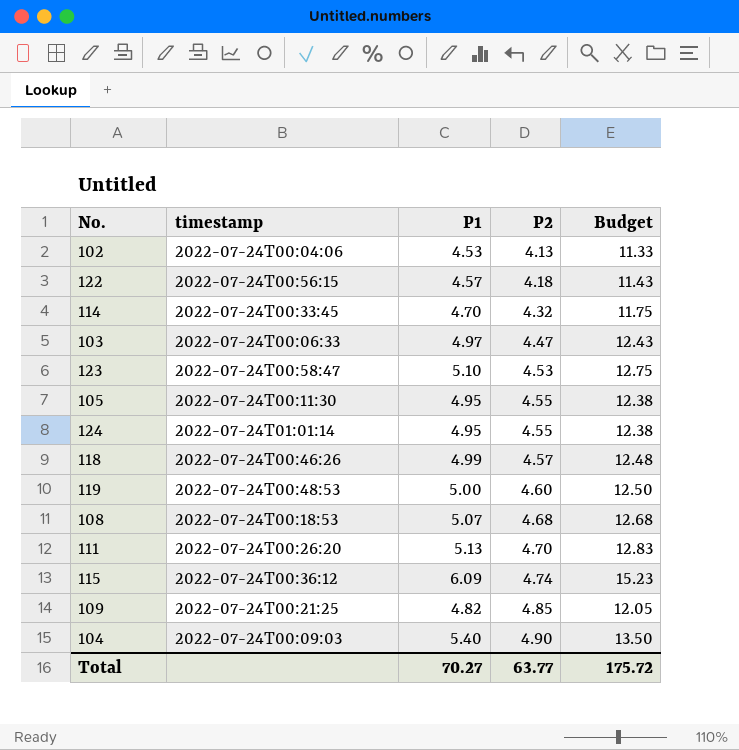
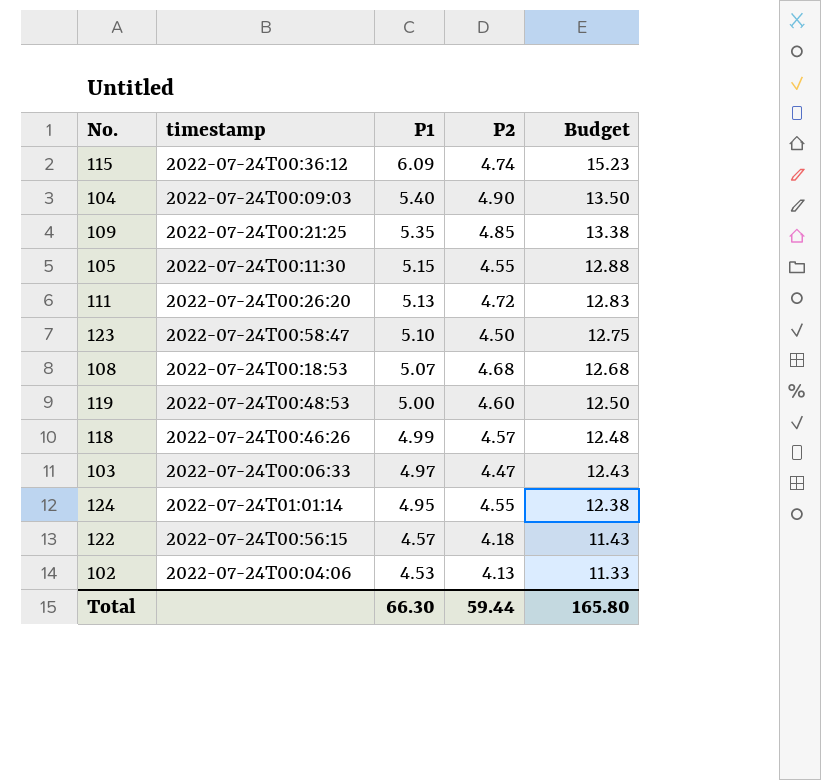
row order: P2 ascending -> P1 descending
row 114: 2022-07-24T00:33:45 | 4.70 | 4.32 | 11.75 -> none
109 | P1: 4.82 -> 5.35
109 | Budget: 12.05 -> 13.38
105 | P1: 4.95 -> 5.15
105 | Budget: 12.38 -> 12.88
111 | P2: 4.70 -> 4.72
123 | P2: 4.53 -> 4.50
Total | P1: 70.27 -> 66.30
Total | P2: 63.77 -> 59.44
Total | Budget: 175.72 -> 165.80

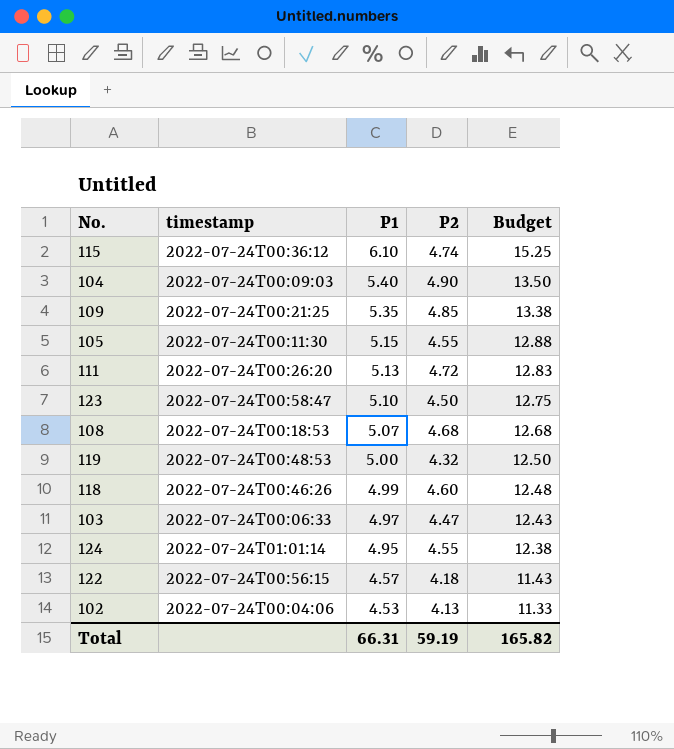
115 | P1: 6.09 -> 6.10
115 | Budget: 15.23 -> 15.25
119 | P2: 4.60 -> 4.32
118 | P2: 4.57 -> 4.60
Total | P1: 66.30 -> 66.31
Total | P2: 59.44 -> 59.19
Total | Budget: 165.80 -> 165.82

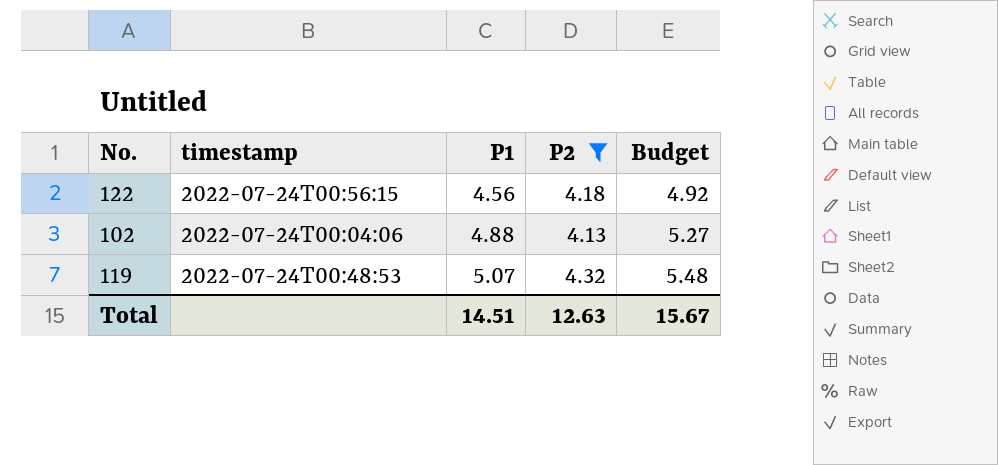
filter: none -> P2 <= 4.32
row order: P1 descending -> P1 ascending
column Budget | formula: [P1] * 2.5 -> [P1] * 1.08
122 | P1: 4.57 -> 4.56
102 | P1: 4.53 -> 4.88
119 | P1: 5.00 -> 5.07
Total | P1: 66.31 -> 14.51
Total | P2: 59.19 -> 12.63
Total | Budget: 165.82 -> 15.67

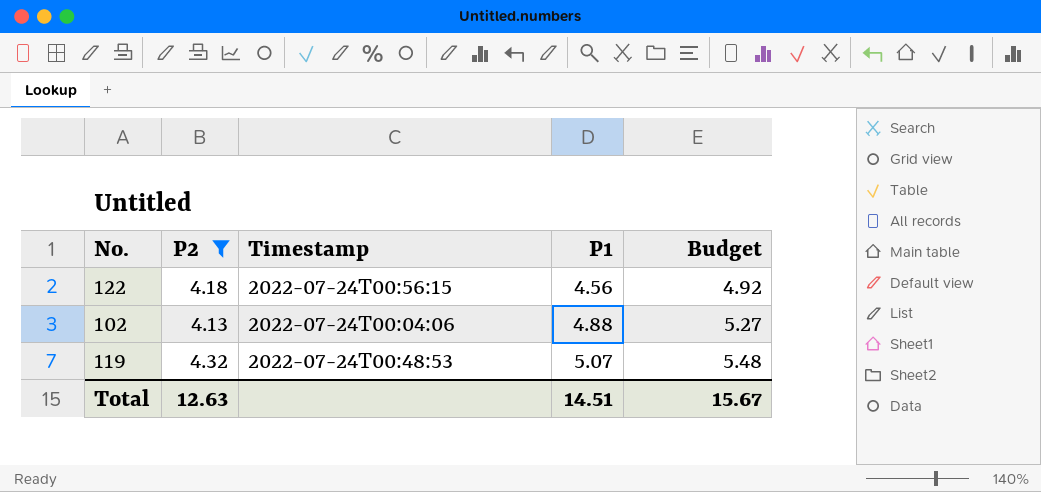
column P2 | position: 4 -> 2
column name: timestamp -> Timestamp

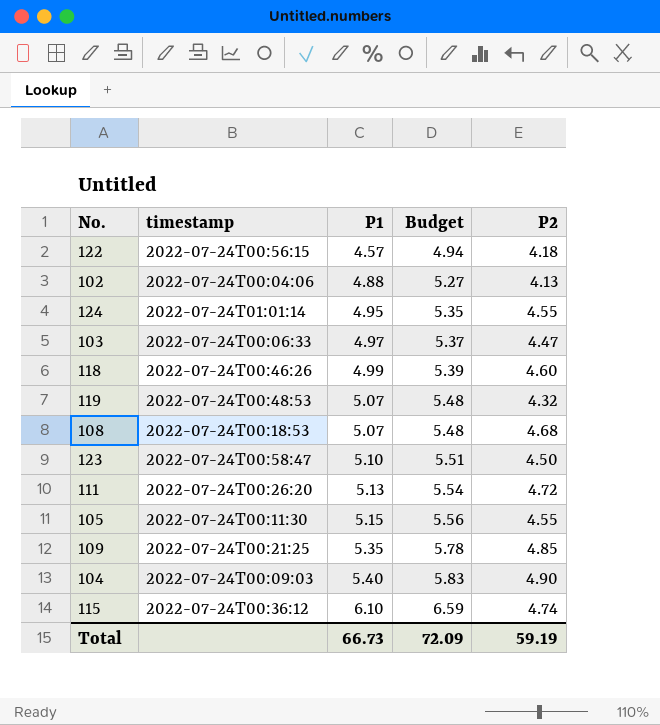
filter: P2 <= 4.32 -> none
column name: Timestamp -> timestamp
column P2 | position: 2 -> 5
122 | P1: 4.56 -> 4.57
122 | Budget: 4.92 -> 4.94
Total | P1: 14.51 -> 66.73
Total | Budget: 15.67 -> 72.09
Total | P2: 12.63 -> 59.19

